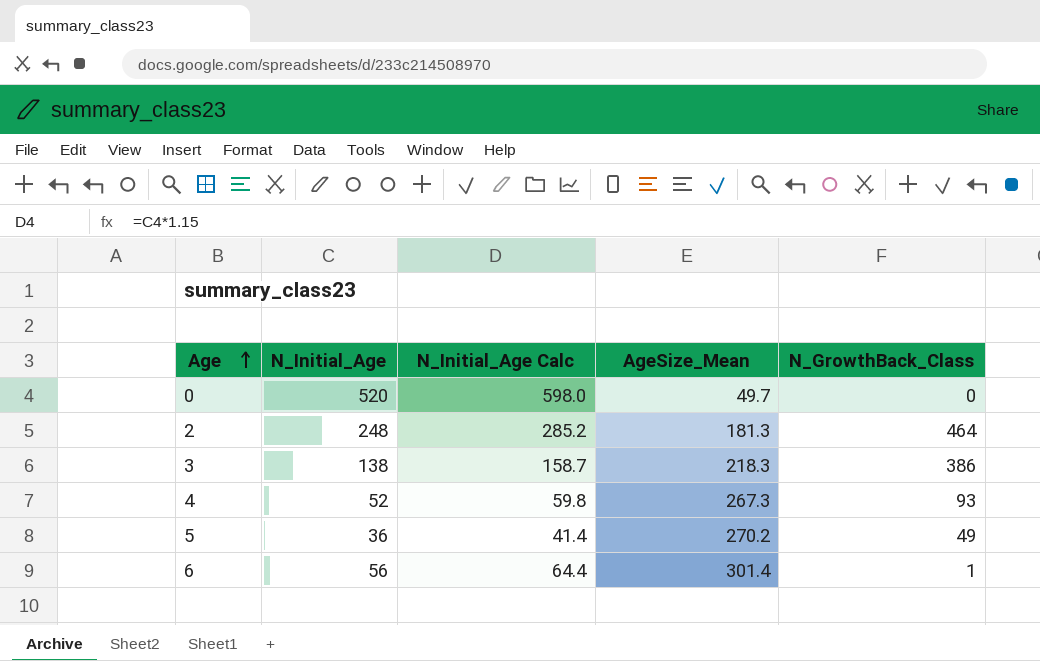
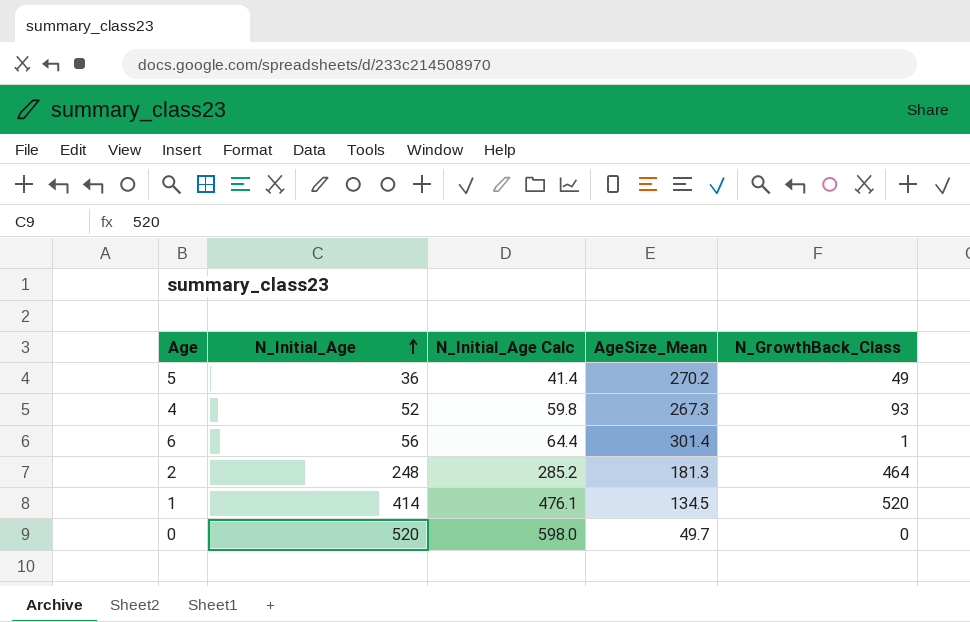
row order: Age ascending -> N_Initial_Age ascending
row 3: 138 | 158.7 | 218.3 | 386 -> none
row 1: none -> 414 | 476.1 | 134.5 | 520

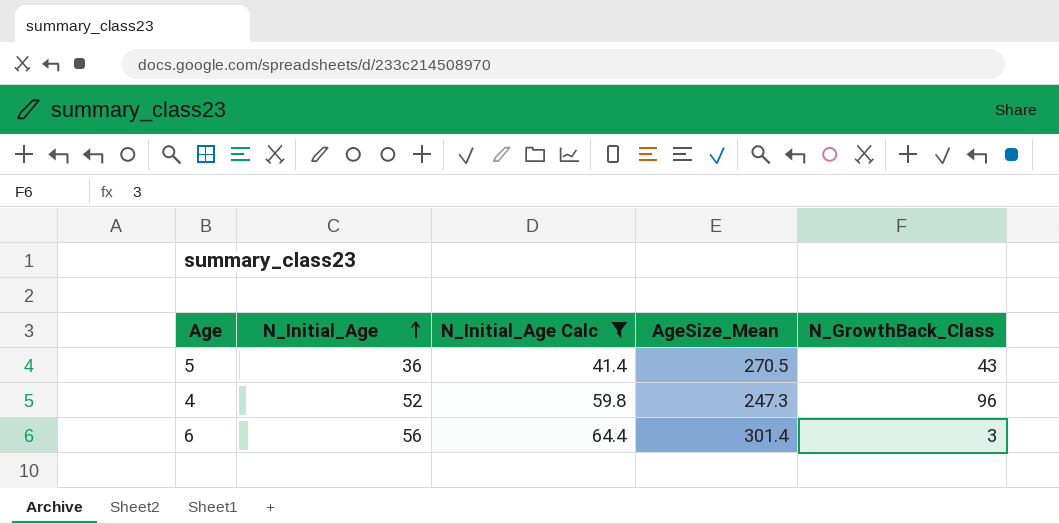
filter: none -> N_Initial_Age Calc <= 64.4
5 | AgeSize_Mean: 270.2 -> 270.5
5 | N_GrowthBack_Class: 49 -> 43
4 | AgeSize_Mean: 267.3 -> 247.3
4 | N_GrowthBack_Class: 93 -> 96
6 | N_GrowthBack_Class: 1 -> 3

